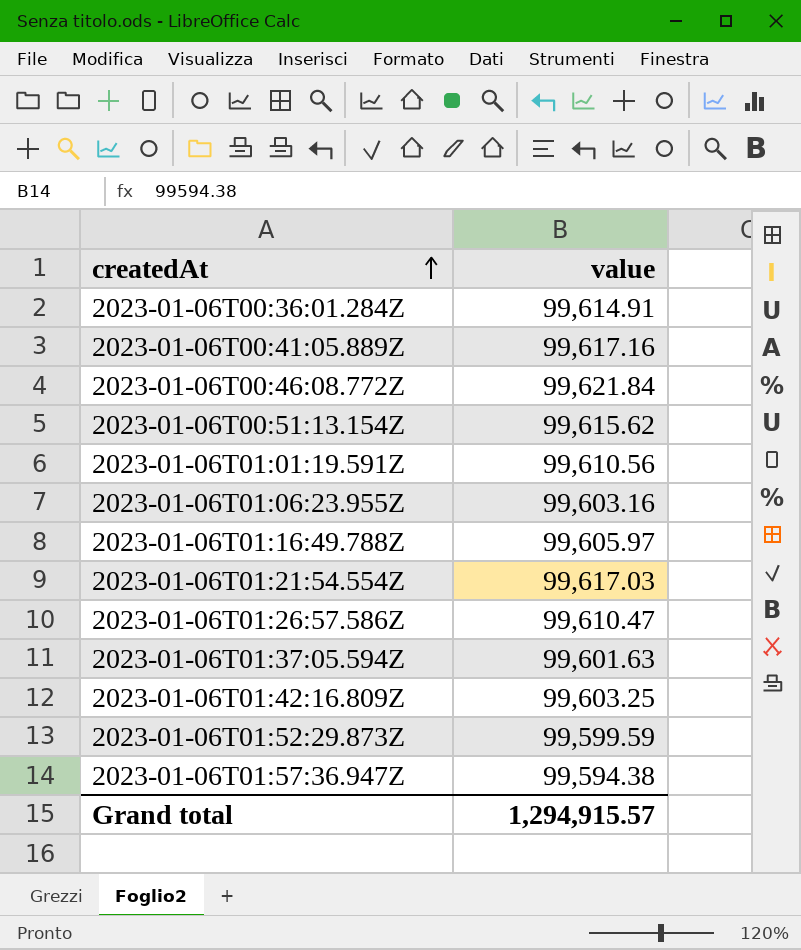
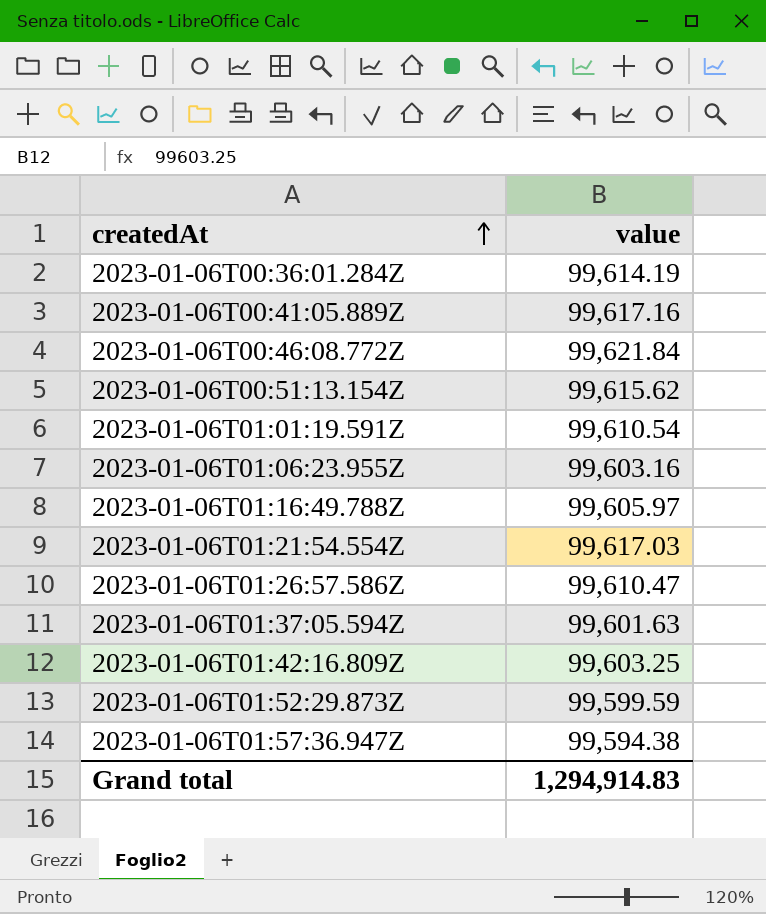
2023-01-06T00:36:01.284Z | value: 99,614.91 -> 99,614.19
2023-01-06T01:01:19.591Z | value: 99,610.56 -> 99,610.54
Grand total | value: 1,294,915.57 -> 1,294,914.83

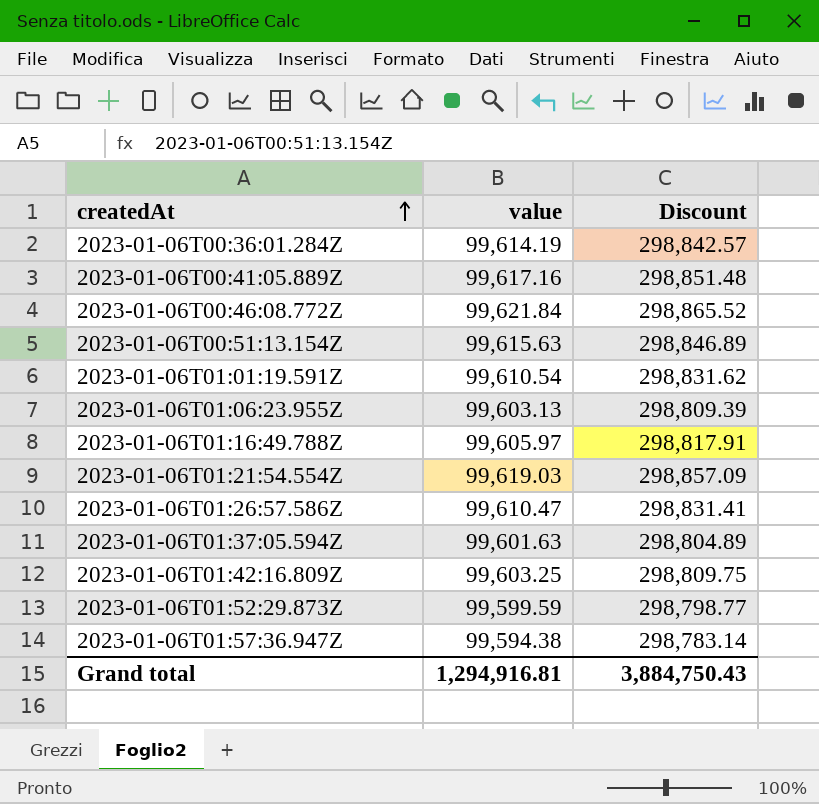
column Discount | formula: none -> [value] * 3
2023-01-06T00:51:13.154Z | value: 99,615.62 -> 99,615.63
2023-01-06T01:06:23.955Z | value: 99,603.16 -> 99,603.13
2023-01-06T01:21:54.554Z | value: 99,617.03 -> 99,619.03
Grand total | value: 1,294,914.83 -> 1,294,916.81

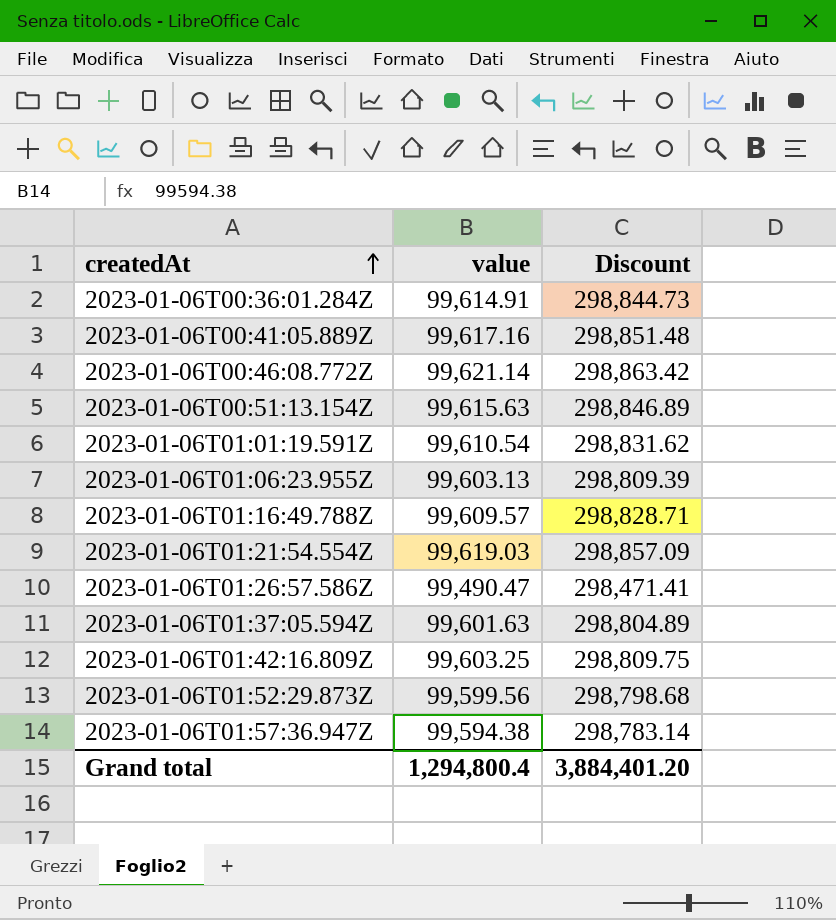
2023-01-06T00:36:01.284Z | value: 99,614.19 -> 99,614.91
2023-01-06T00:36:01.284Z | Discount: 298,842.57 -> 298,844.73
2023-01-06T00:46:08.772Z | value: 99,621.84 -> 99,621.14
2023-01-06T00:46:08.772Z | Discount: 298,865.52 -> 298,863.42
2023-01-06T01:16:49.788Z | value: 99,605.97 -> 99,609.57
2023-01-06T01:16:49.788Z | Discount: 298,817.91 -> 298,828.71
2023-01-06T01:26:57.586Z | value: 99,610.47 -> 99,490.47
2023-01-06T01:26:57.586Z | Discount: 298,831.41 -> 298,471.41
2023-01-06T01:52:29.873Z | value: 99,599.59 -> 99,599.56
2023-01-06T01:52:29.873Z | Discount: 298,798.77 -> 298,798.68
Grand total | value: 1,294,916.81 -> 1,294,800.4
Grand total | Discount: 3,884,750.43 -> 3,884,401.20

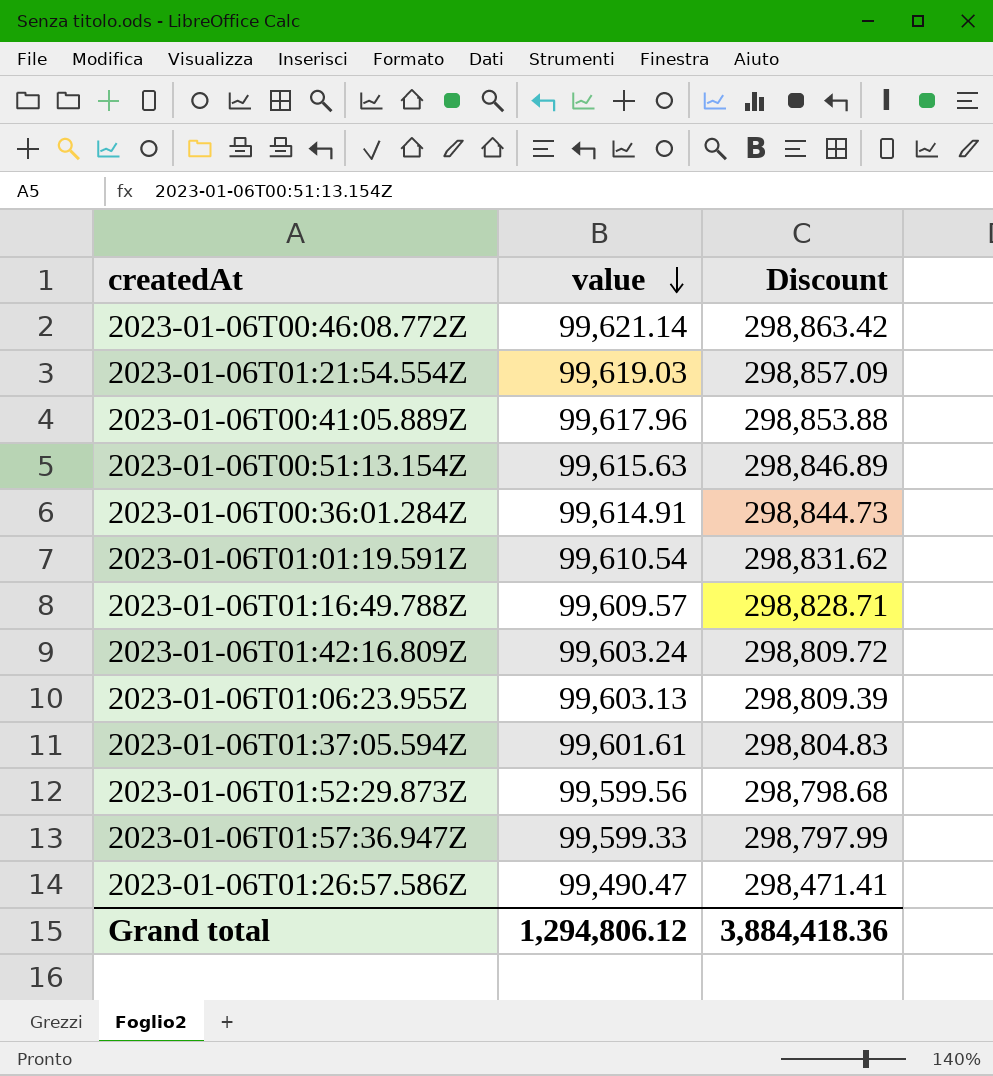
row order: createdAt ascending -> value descending
2023-01-06T00:41:05.889Z | value: 99,617.16 -> 99,617.96
2023-01-06T00:41:05.889Z | Discount: 298,851.48 -> 298,853.88
2023-01-06T01:42:16.809Z | value: 99,603.25 -> 99,603.24
2023-01-06T01:42:16.809Z | Discount: 298,809.75 -> 298,809.72
2023-01-06T01:37:05.594Z | value: 99,601.63 -> 99,601.61
2023-01-06T01:37:05.594Z | Discount: 298,804.89 -> 298,804.83
2023-01-06T01:57:36.947Z | value: 99,594.38 -> 99,599.33
2023-01-06T01:57:36.947Z | Discount: 298,783.14 -> 298,797.99
Grand total | value: 1,294,800.4 -> 1,294,806.12
Grand total | Discount: 3,884,401.20 -> 3,884,418.36

